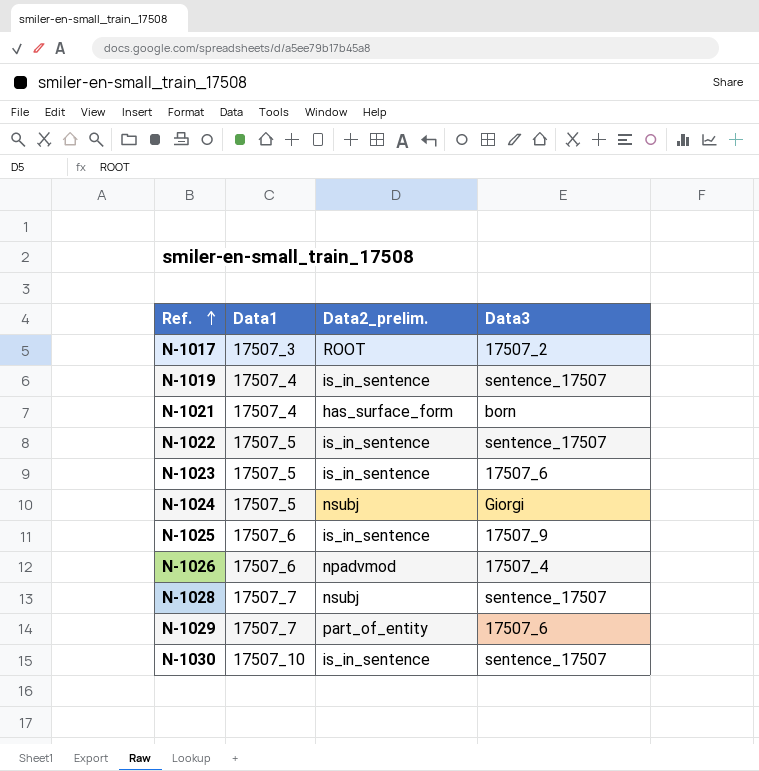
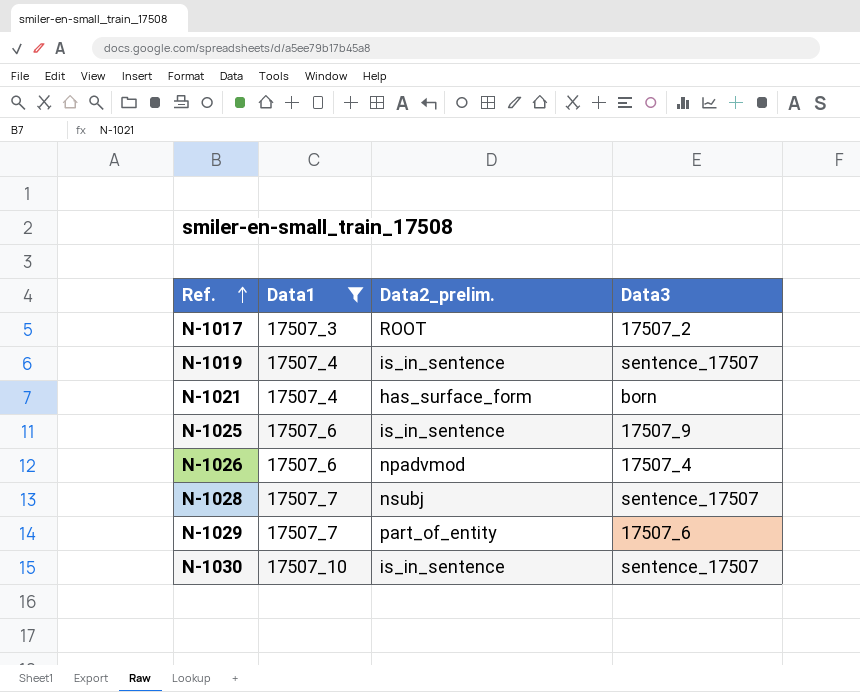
filter: none -> Data1 != 17507_5

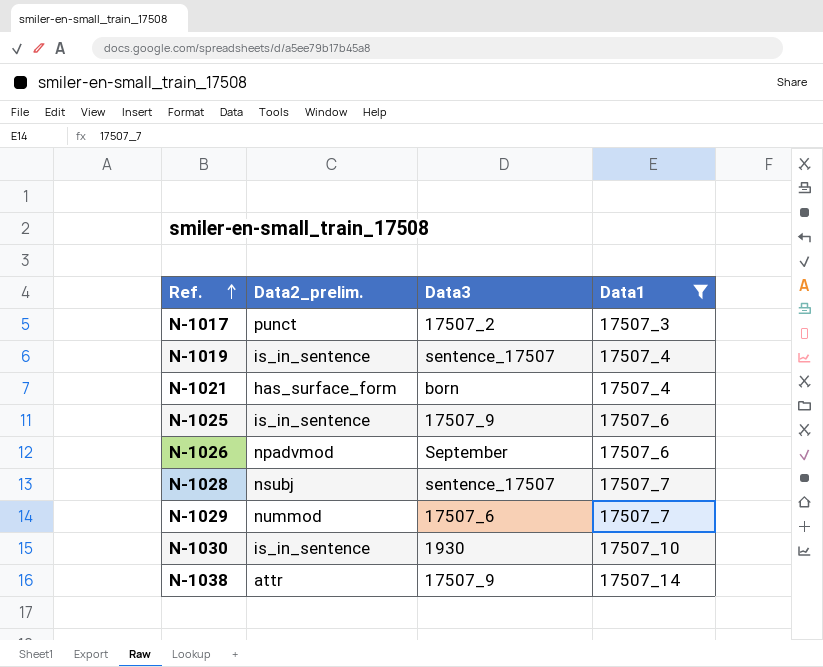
column Data1 | position: 2 -> 4
N-1017 | Data2_prelim.: ROOT -> punct
N-1026 | Data3: 17507_4 -> September
N-1029 | Data2_prelim.: part_of_entity -> nummod
N-1030 | Data3: sentence_17507 -> 1930
row N-1038: none -> attr | 17507_9 | 17507_14

